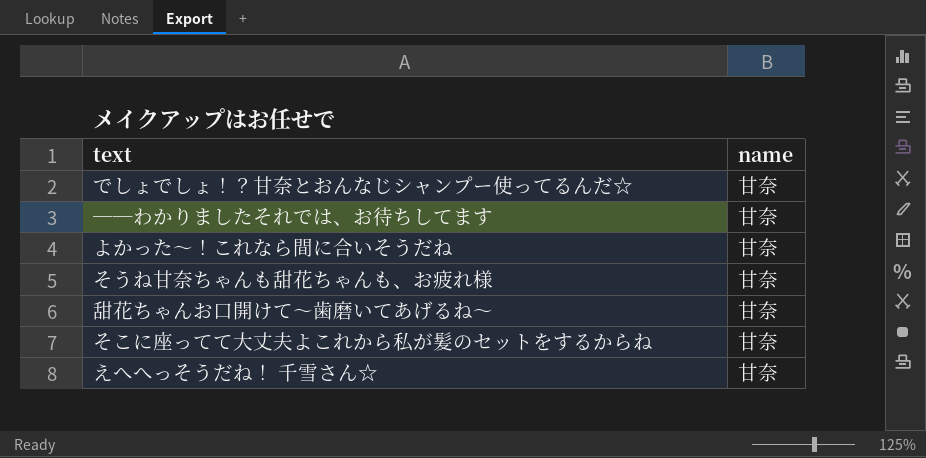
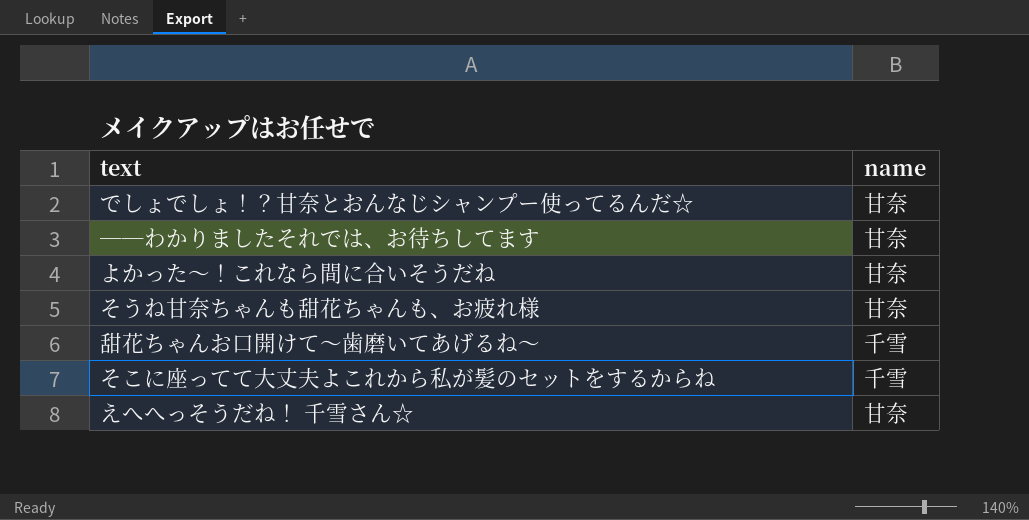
甜花ちゃんお口開けて～歯磨いてあげるね～ | name: 甘奈 -> 千雪
そこに座ってて大丈夫よこれから私が髪のセットをするからね | name: 甘奈 -> 千雪

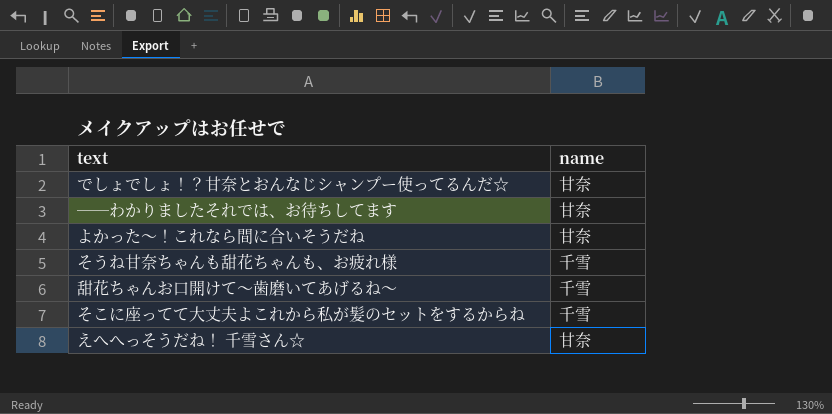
そうね甘奈ちゃんも甜花ちゃんも、お疲れ様 | name: 甘奈 -> 千雪

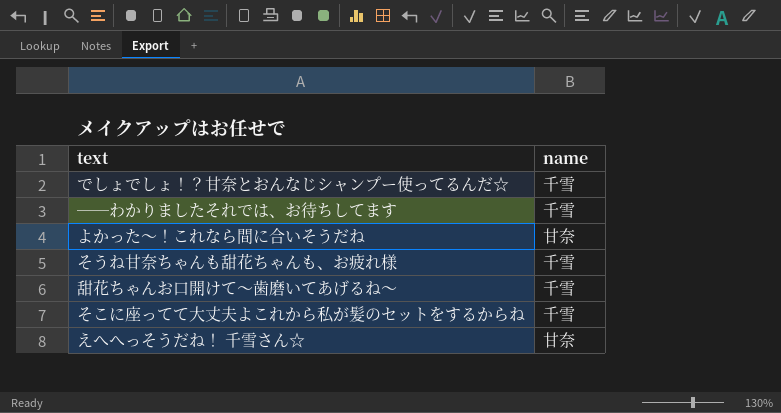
でしょでしょ！？甘奈とおんなじシャンプー使ってるんだ☆ | name: 甘奈 -> 千雪
──わかりましたそれでは、お待ちしてます | name: 甘奈 -> 千雪

